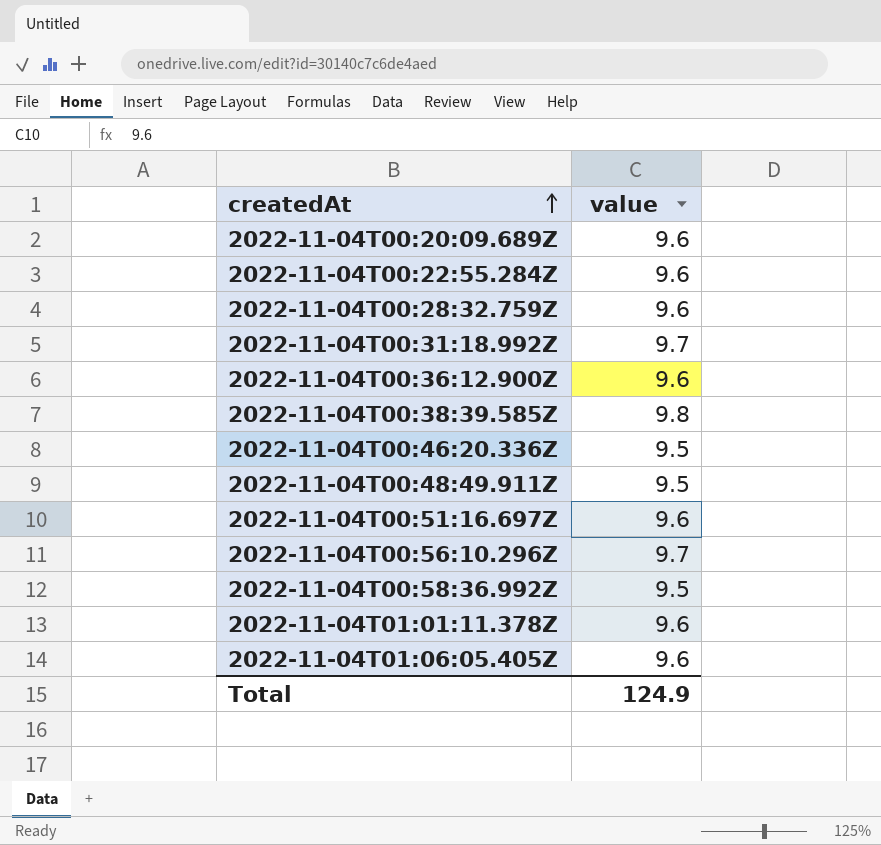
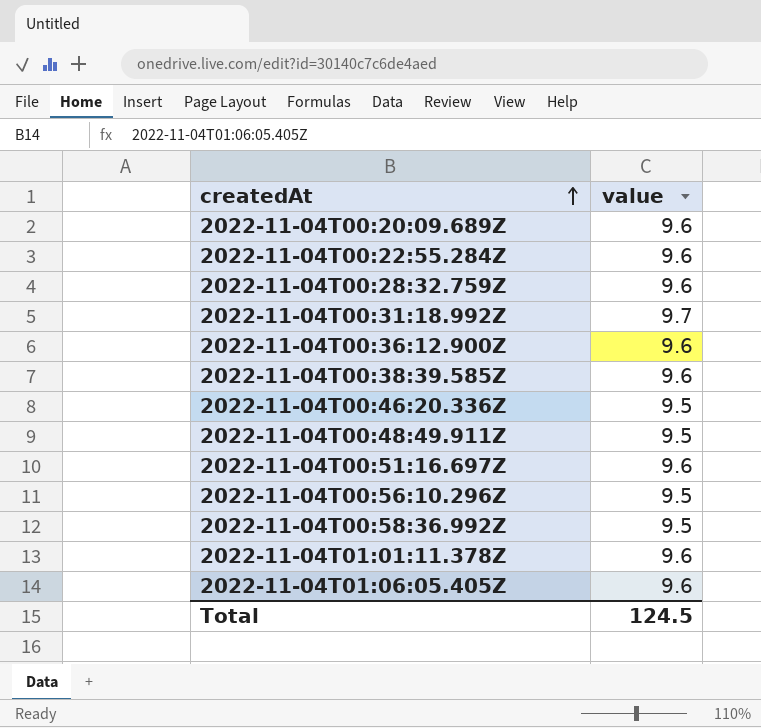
2022-11-04T00:38:39.585Z | value: 9.8 -> 9.6
2022-11-04T00:56:10.296Z | value: 9.7 -> 9.5
Total | value: 124.9 -> 124.5

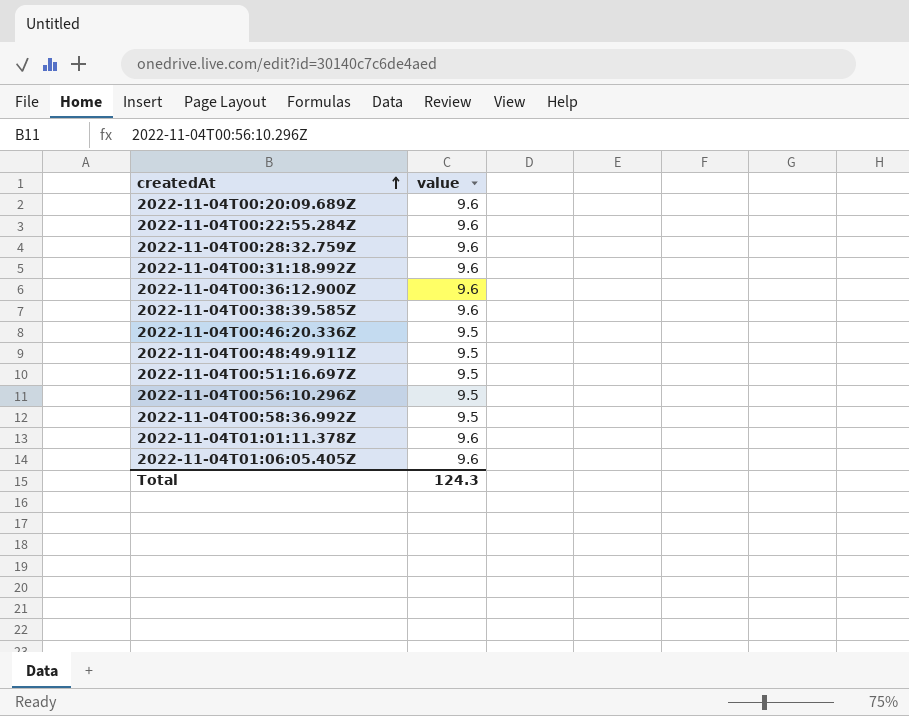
2022-11-04T00:31:18.992Z | value: 9.7 -> 9.6
2022-11-04T00:51:16.697Z | value: 9.6 -> 9.5
Total | value: 124.5 -> 124.3

